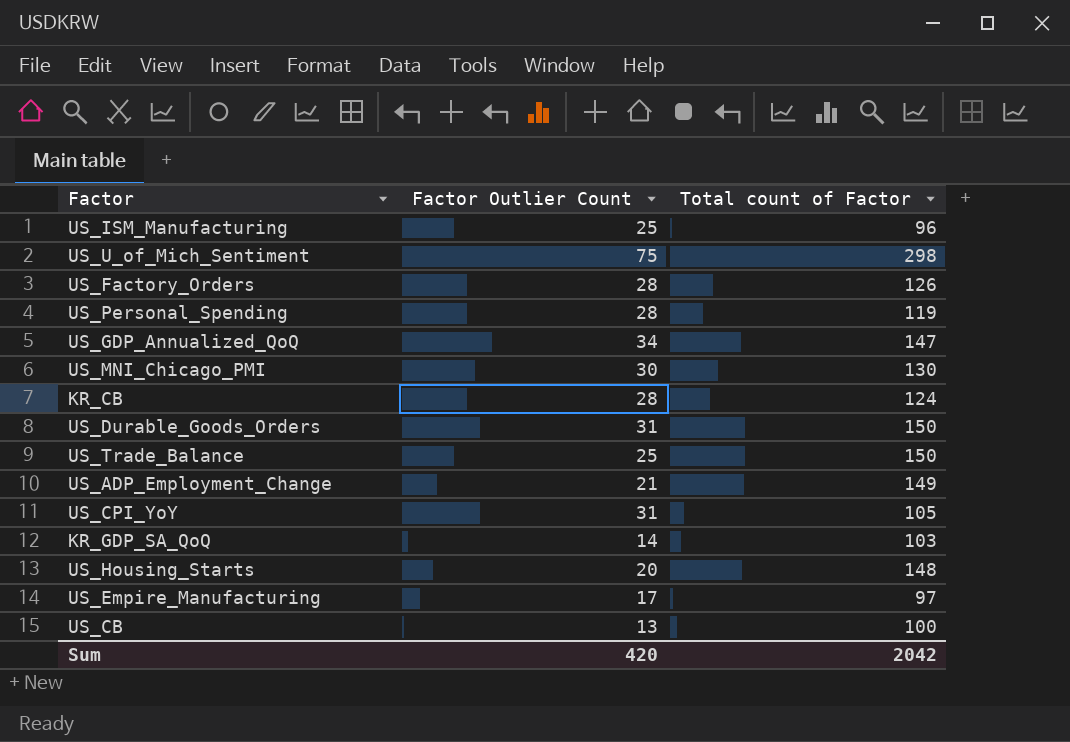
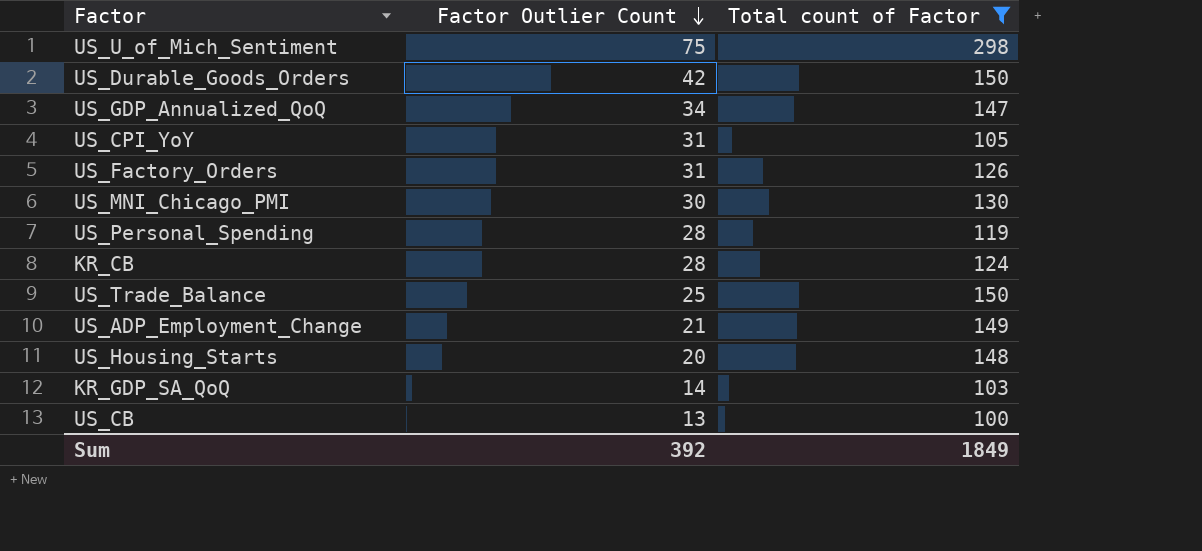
filter: none -> Total count of Factor >= 100
row order: none -> Factor Outlier Count descending
US_Durable_Goods_Orders | Factor Outlier Count: 31 -> 42
US_Factory_Orders | Factor Outlier Count: 28 -> 31
Sum | Factor Outlier Count: 420 -> 392
Sum | Total count of Factor: 2042 -> 1849

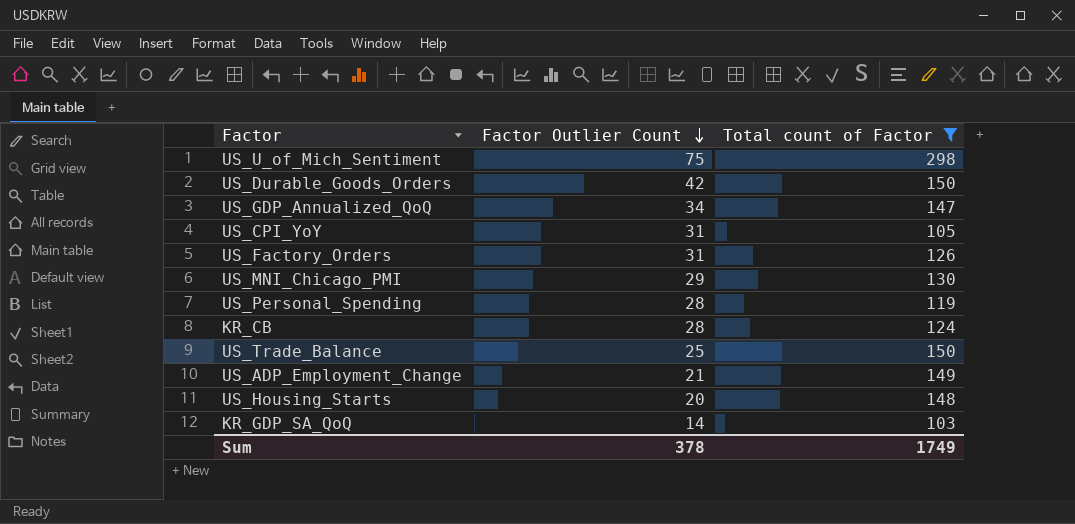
row US_CB: 13 | 100 -> none
US_MNI_Chicago_PMI | Factor Outlier Count: 30 -> 29
Sum | Factor Outlier Count: 392 -> 378
Sum | Total count of Factor: 1849 -> 1749

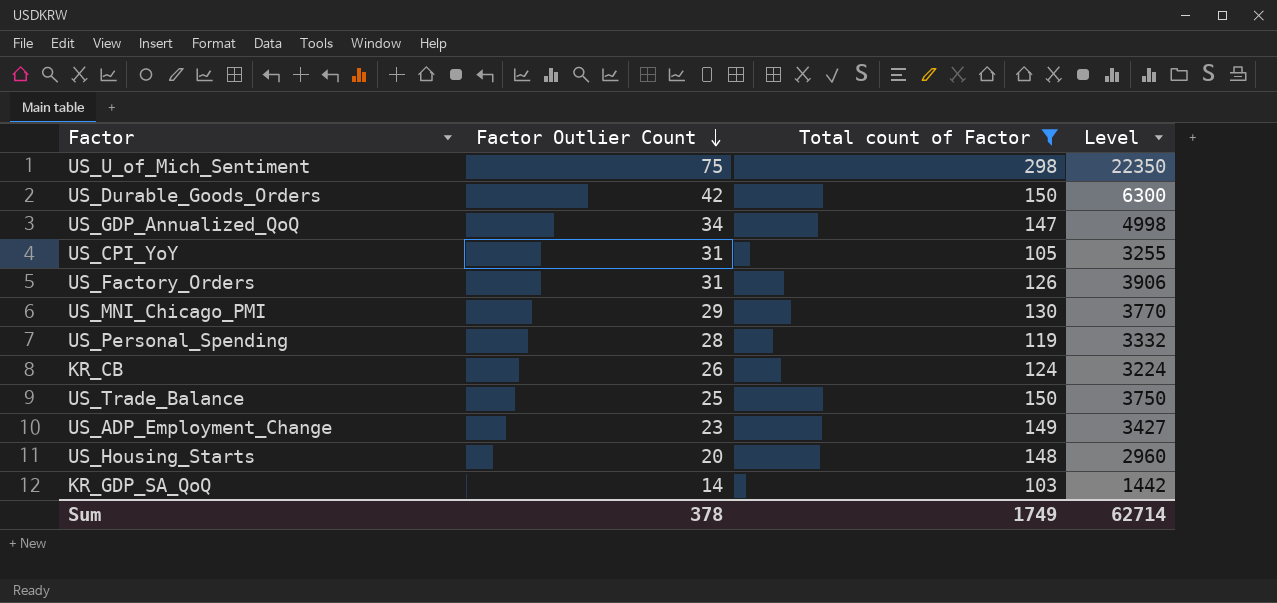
column Level | formula: none -> [Factor Outlier Count] * [Total count of Factor]
KR_CB | Factor Outlier Count: 28 -> 26
US_ADP_Employment_Change | Factor Outlier Count: 21 -> 23

